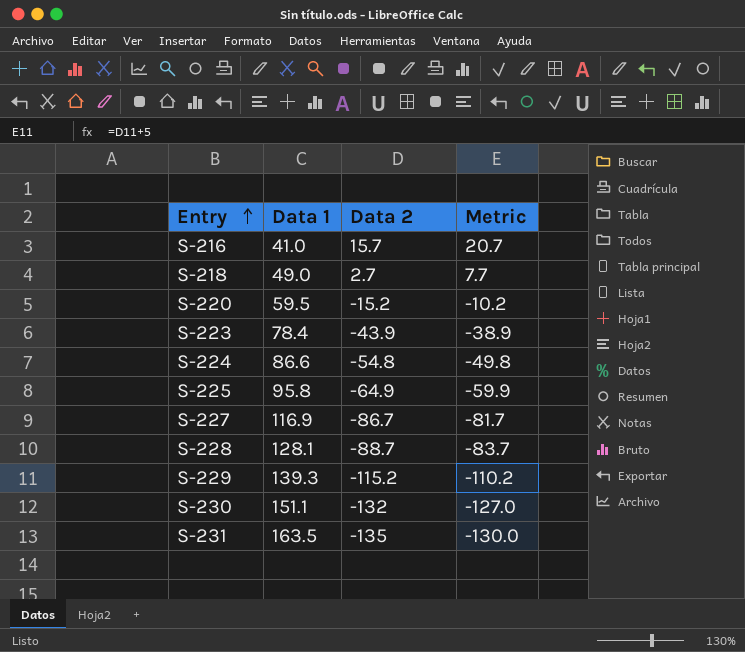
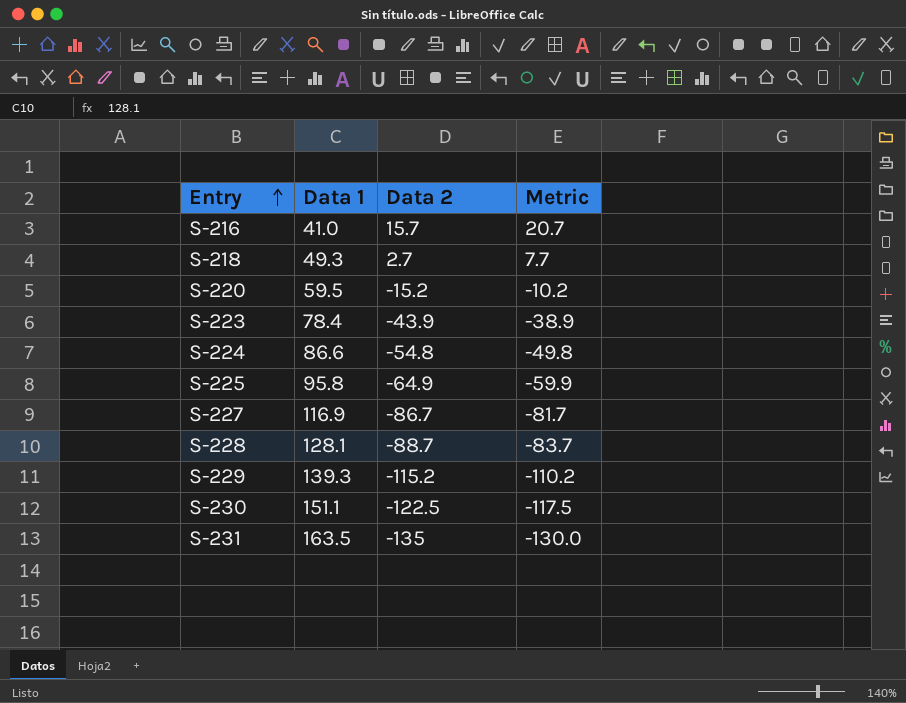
S-218 | Data 1: 49.0 -> 49.3
S-230 | Data 2: -132 -> -122.5
S-230 | Metric: -127.0 -> -117.5

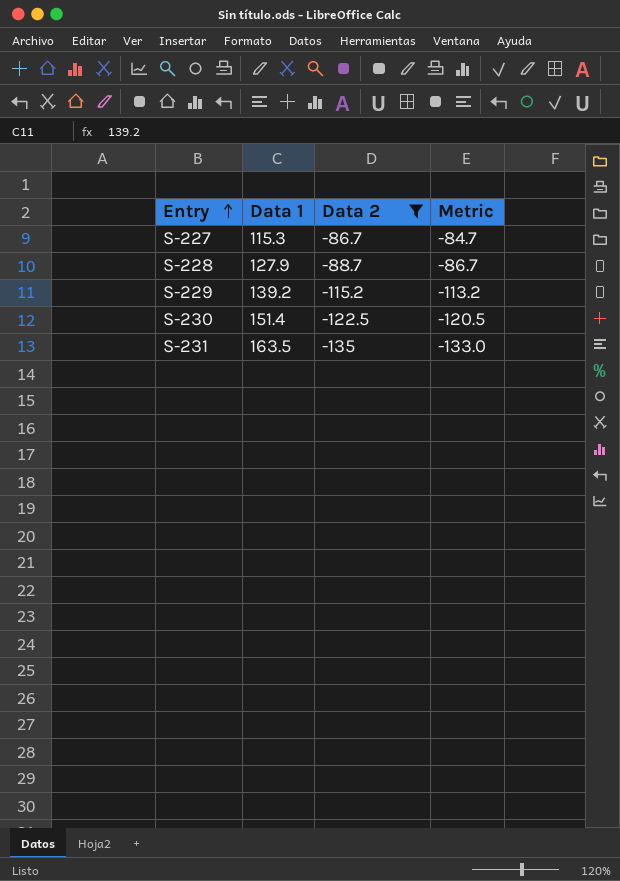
filter: none -> Data 2 <= -86.7
column Metric | formula: [Data 2] + 5 -> [Data 2] + 2
S-227 | Data 1: 116.9 -> 115.3
S-228 | Data 1: 128.1 -> 127.9
S-229 | Data 1: 139.3 -> 139.2
S-230 | Data 1: 151.1 -> 151.4

